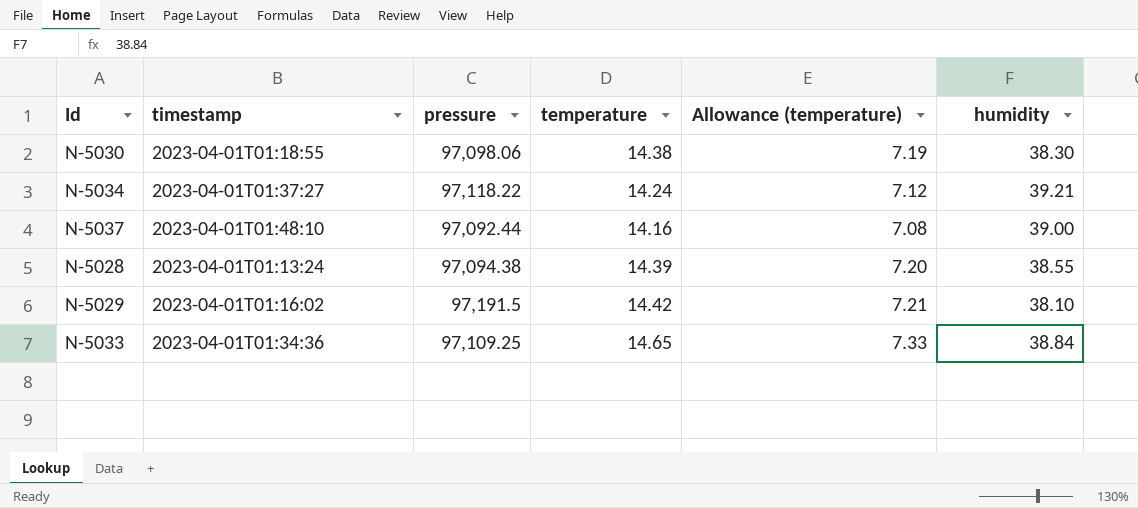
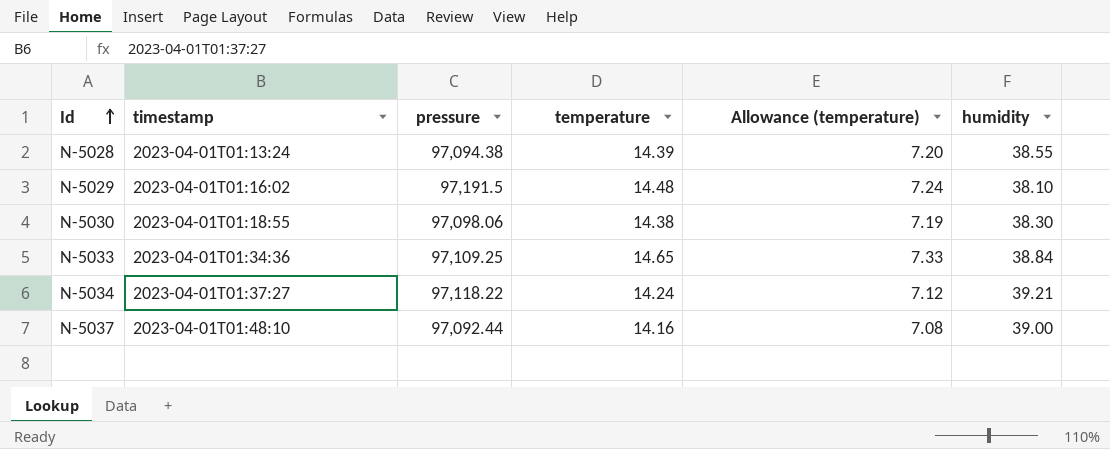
row order: none -> Id ascending
N-5029 | temperature: 14.42 -> 14.48
N-5029 | Allowance (temperature): 7.21 -> 7.24

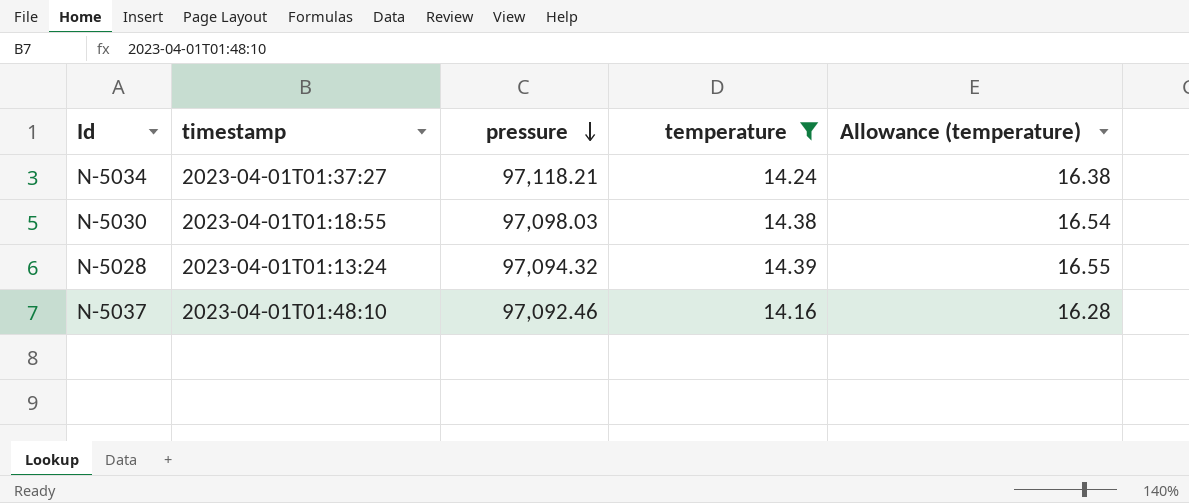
filter: none -> temperature <= 14.39
row order: Id ascending -> pressure descending
column humidity | position: 6 -> none
column Allowance (temperature) | formula: [temperature] * 0.5 -> [temperature] * 1.15
N-5034 | pressure: 97,118.22 -> 97,118.21
N-5030 | pressure: 97,098.06 -> 97,098.03
N-5028 | pressure: 97,094.38 -> 97,094.32
N-5037 | pressure: 97,092.44 -> 97,092.46

